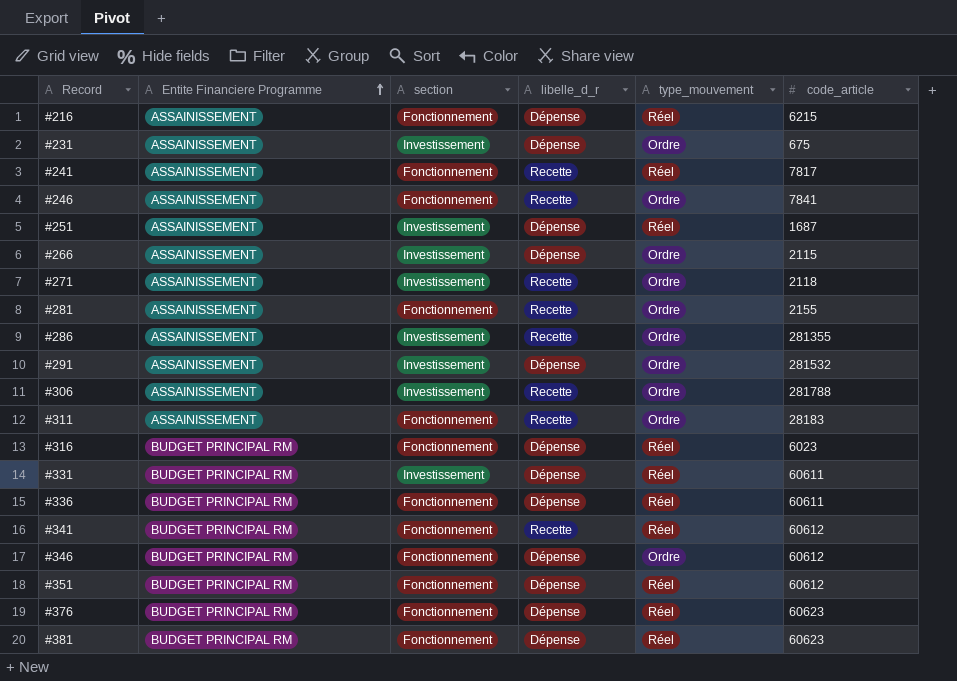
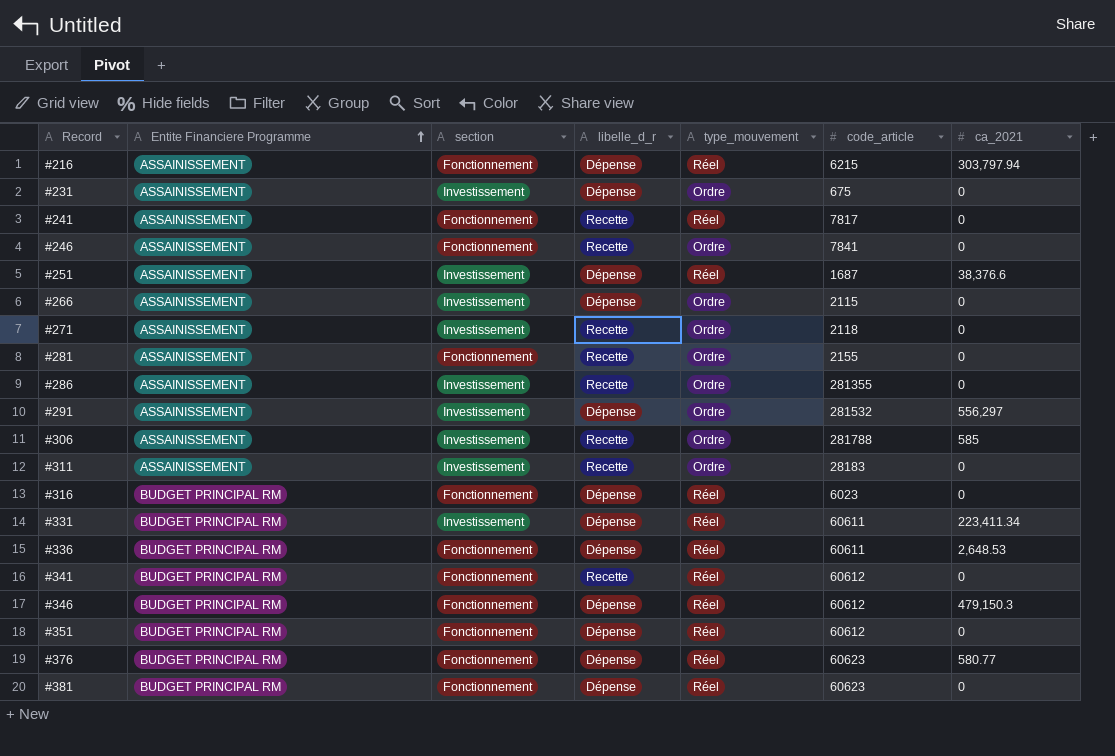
column ca_2021 | position: none -> 7
#311 | section: Fonctionnement -> Investissement
#346 | type_mouvement: Ordre -> Réel

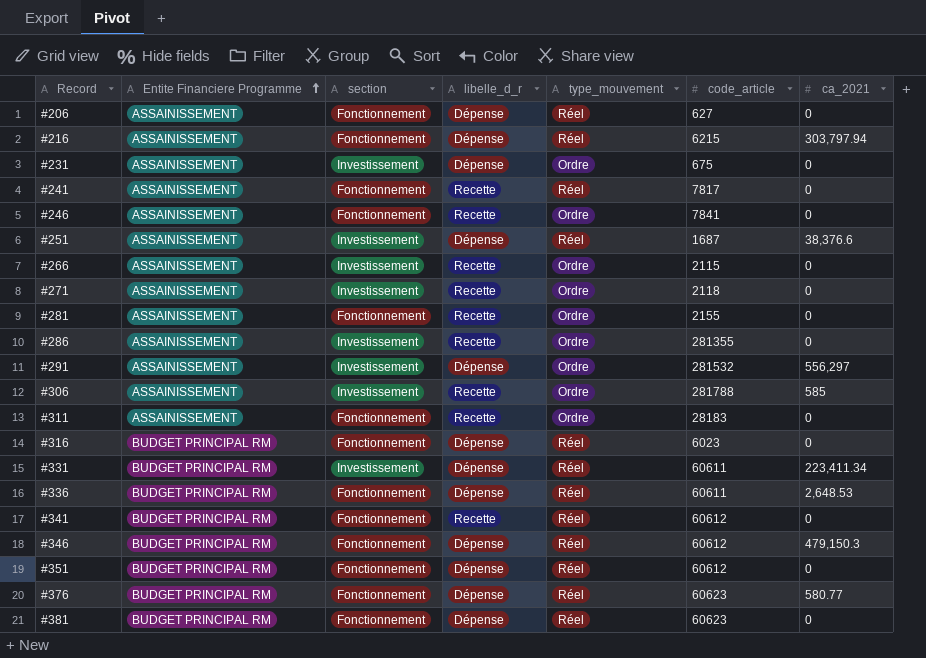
row #206: none -> ASSAINISSEMENT | Fonctionnement | Dépense | Réel | 627 | 0
#266 | libelle_d_r: Dépense -> Recette
#311 | section: Investissement -> Fonctionnement

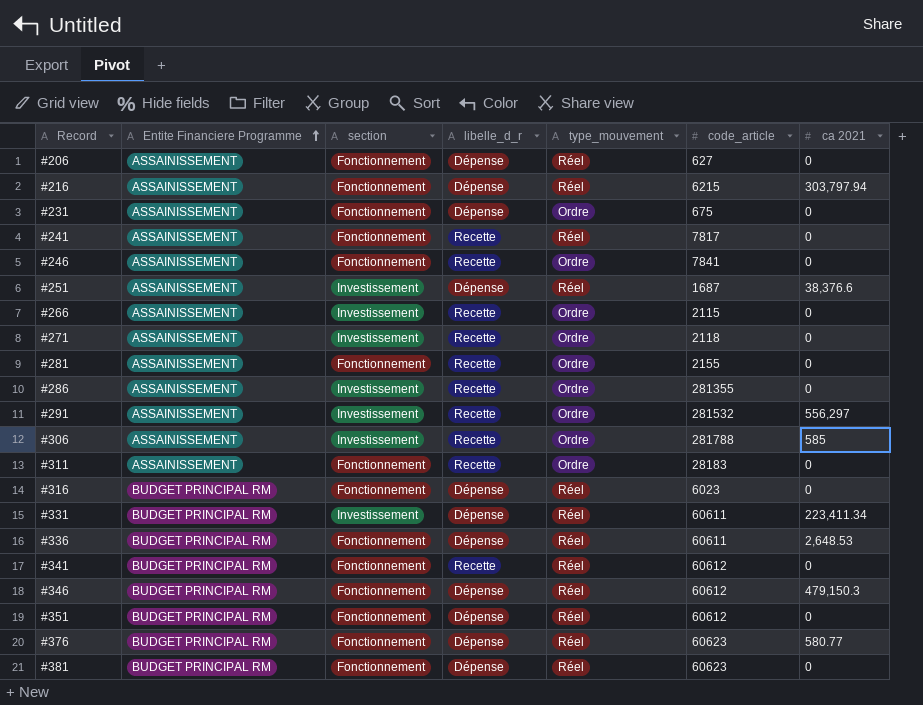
column name: ca_2021 -> ca 2021
#231 | section: Investissement -> Fonctionnement
#291 | libelle_d_r: Dépense -> Recette

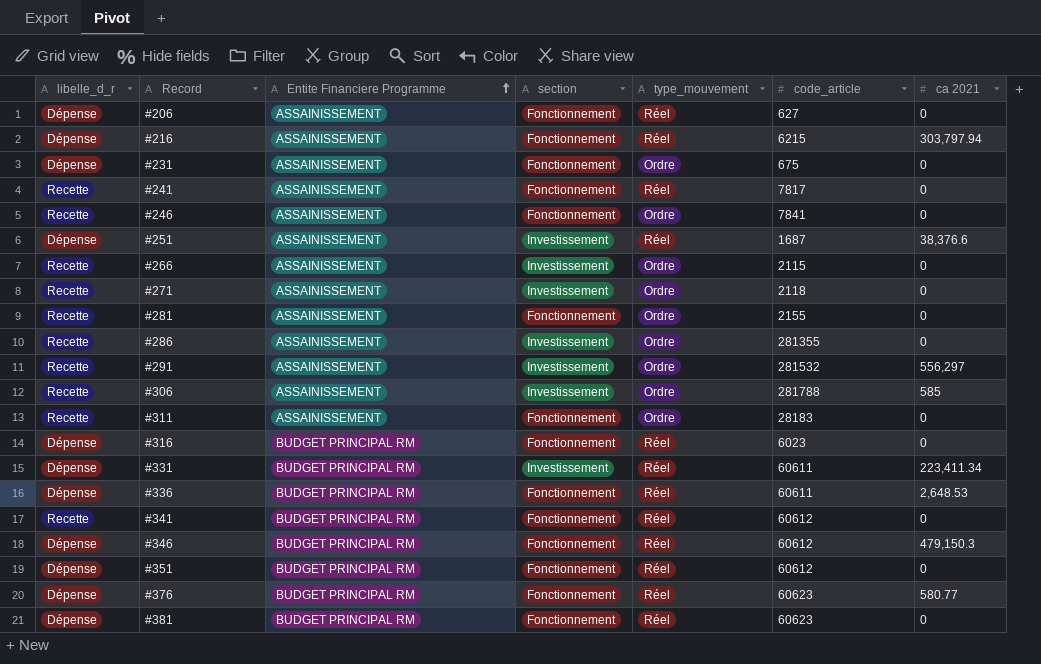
column libelle_d_r | position: 4 -> 1

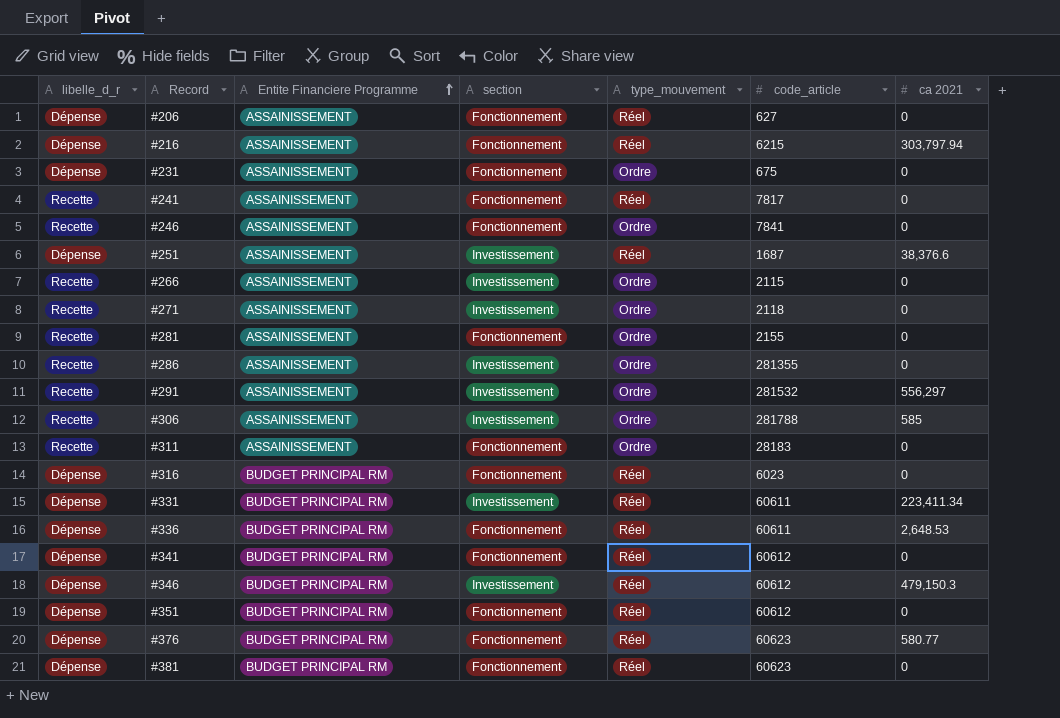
#341 | libelle_d_r: Recette -> Dépense
#346 | section: Fonctionnement -> Investissement

